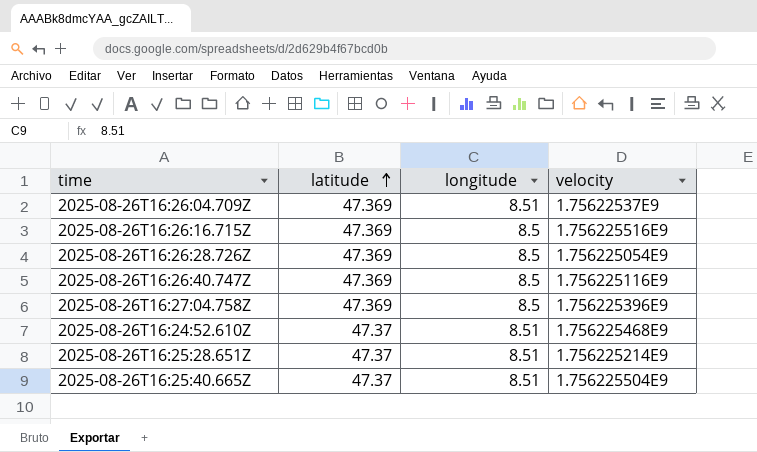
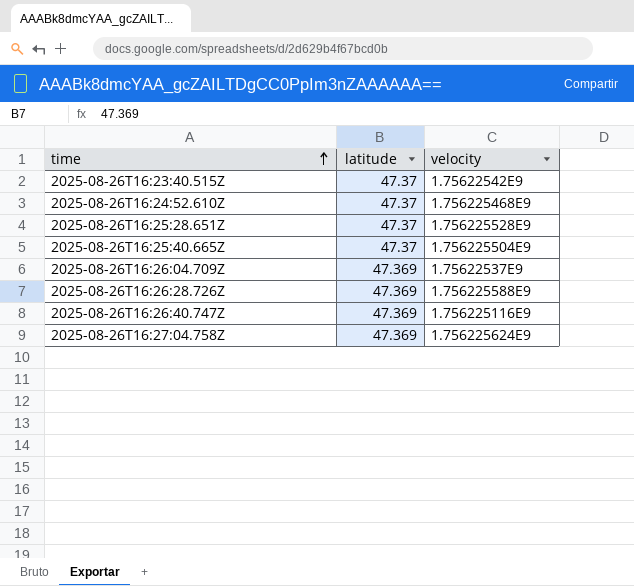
row order: latitude ascending -> time ascending
column longitude | position: 3 -> none
row 2025-08-26T16:26:16.715Z: 47.369 | 8.5 | 1.756225516E9 -> none
row 2025-08-26T16:23:40.515Z: none -> 47.37 | 1.75622542E9
2025-08-26T16:25:28.651Z | velocity: 1.756225214E9 -> 1.756225528E9
2025-08-26T16:26:28.726Z | velocity: 1.756225054E9 -> 1.756225588E9
2025-08-26T16:27:04.758Z | velocity: 1.756225396E9 -> 1.756225624E9

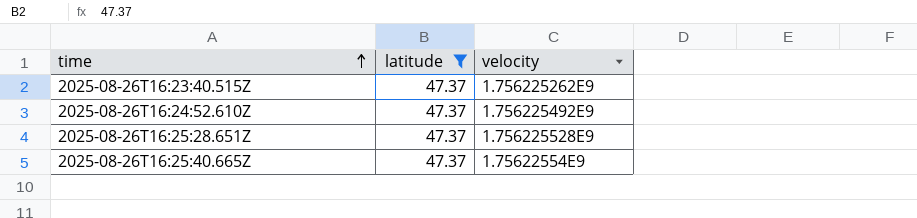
filter: none -> latitude = 47.37
2025-08-26T16:23:40.515Z | velocity: 1.75622542E9 -> 1.756225262E9
2025-08-26T16:24:52.610Z | velocity: 1.756225468E9 -> 1.756225492E9
2025-08-26T16:25:40.665Z | velocity: 1.756225504E9 -> 1.75622554E9

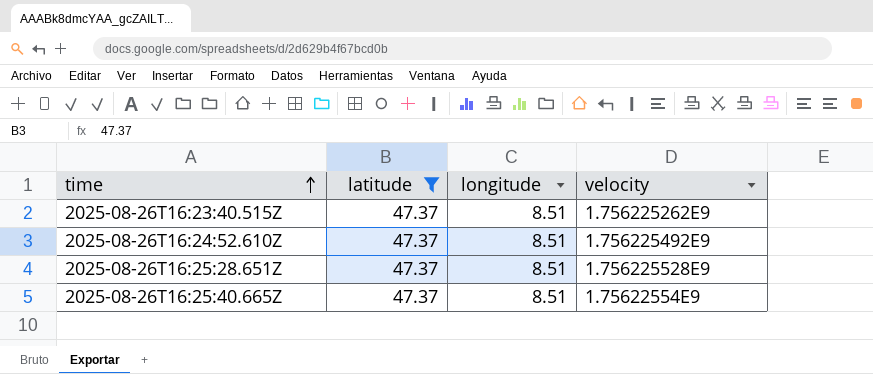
column longitude | position: none -> 3

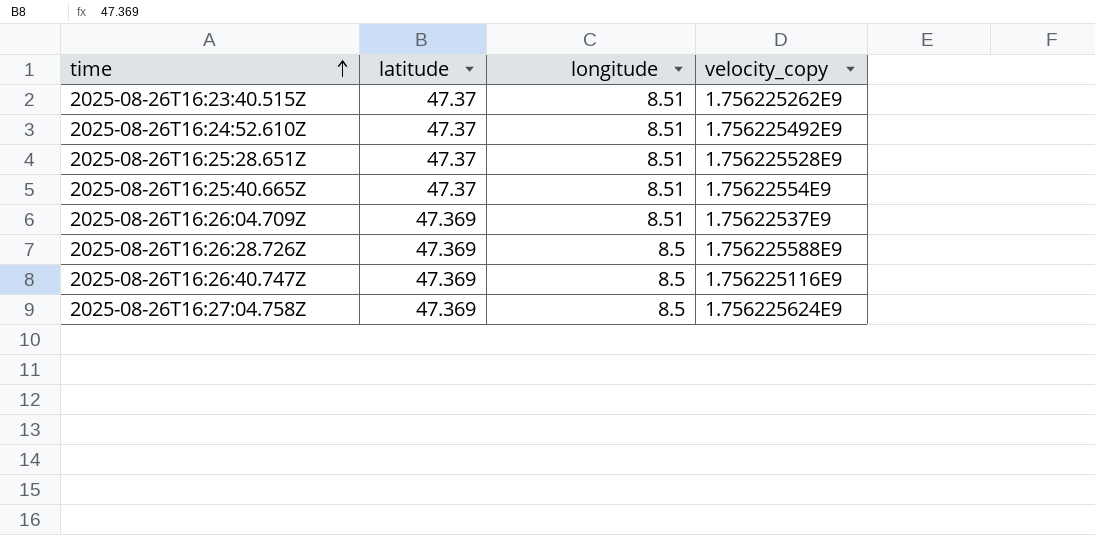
filter: latitude = 47.37 -> none
column name: velocity -> velocity_copy

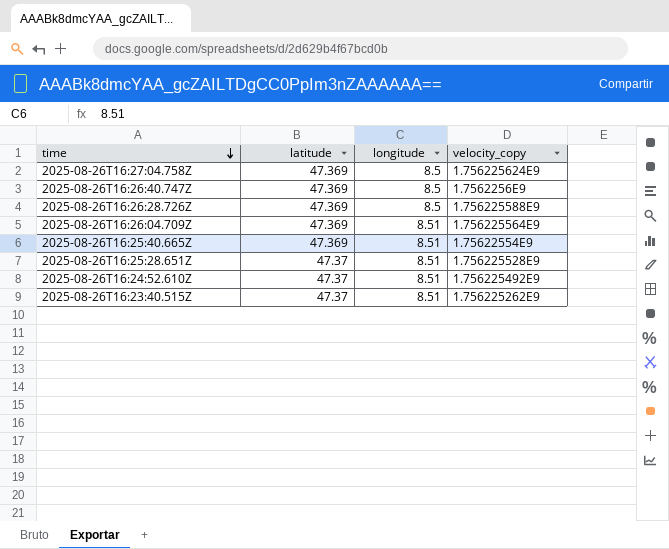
row order: time ascending -> time descending
2025-08-26T16:26:40.747Z | velocity_copy: 1.756225116E9 -> 1.7562256E9
2025-08-26T16:26:04.709Z | velocity_copy: 1.75622537E9 -> 1.756225564E9
2025-08-26T16:25:40.665Z | latitude: 47.37 -> 47.369

